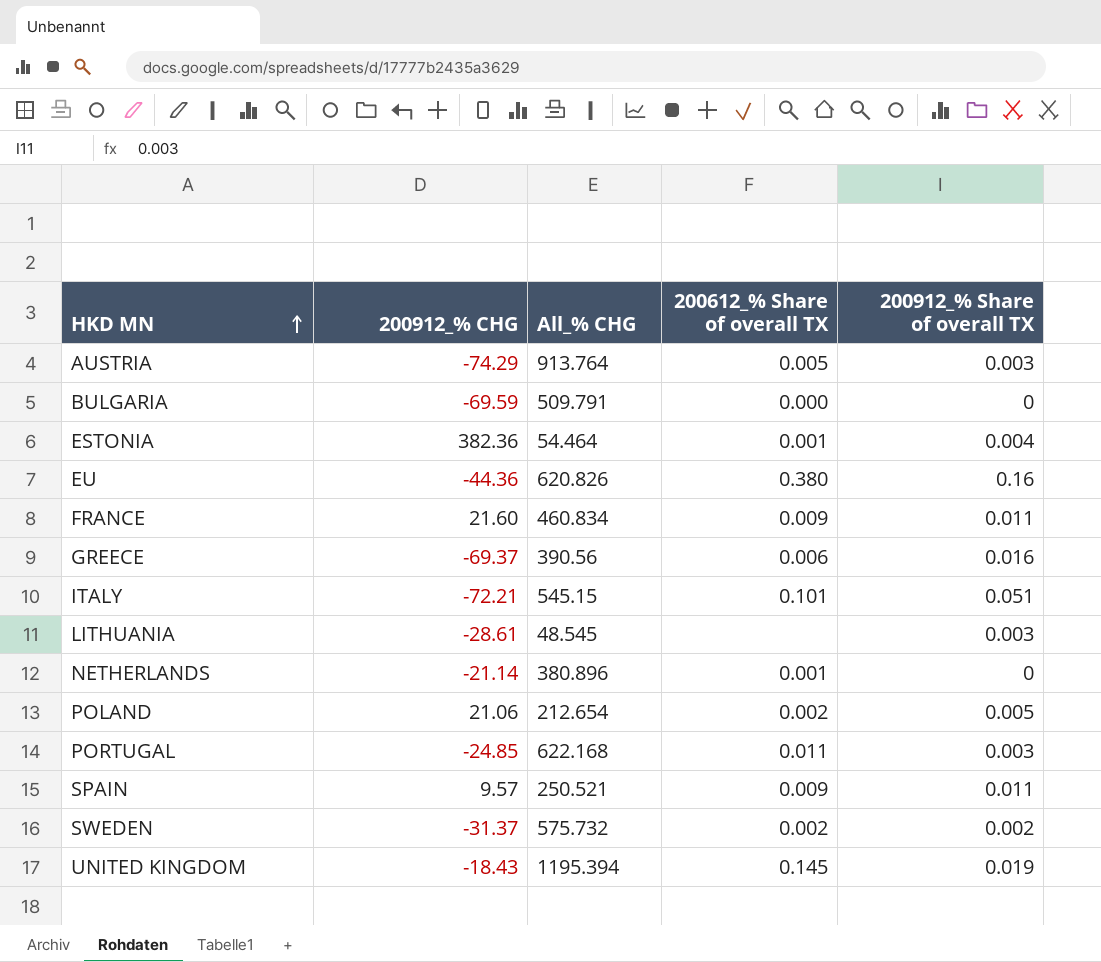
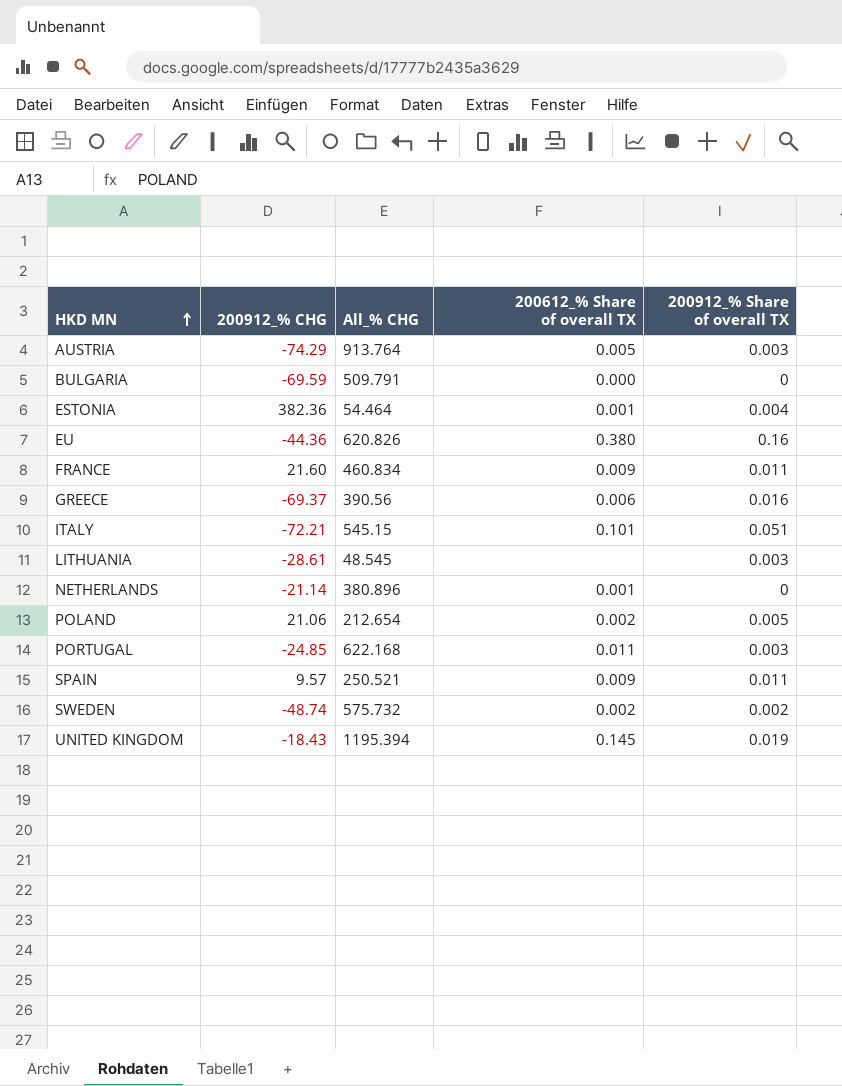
SWEDEN | 200912_% CHG: -31.37 -> -48.74

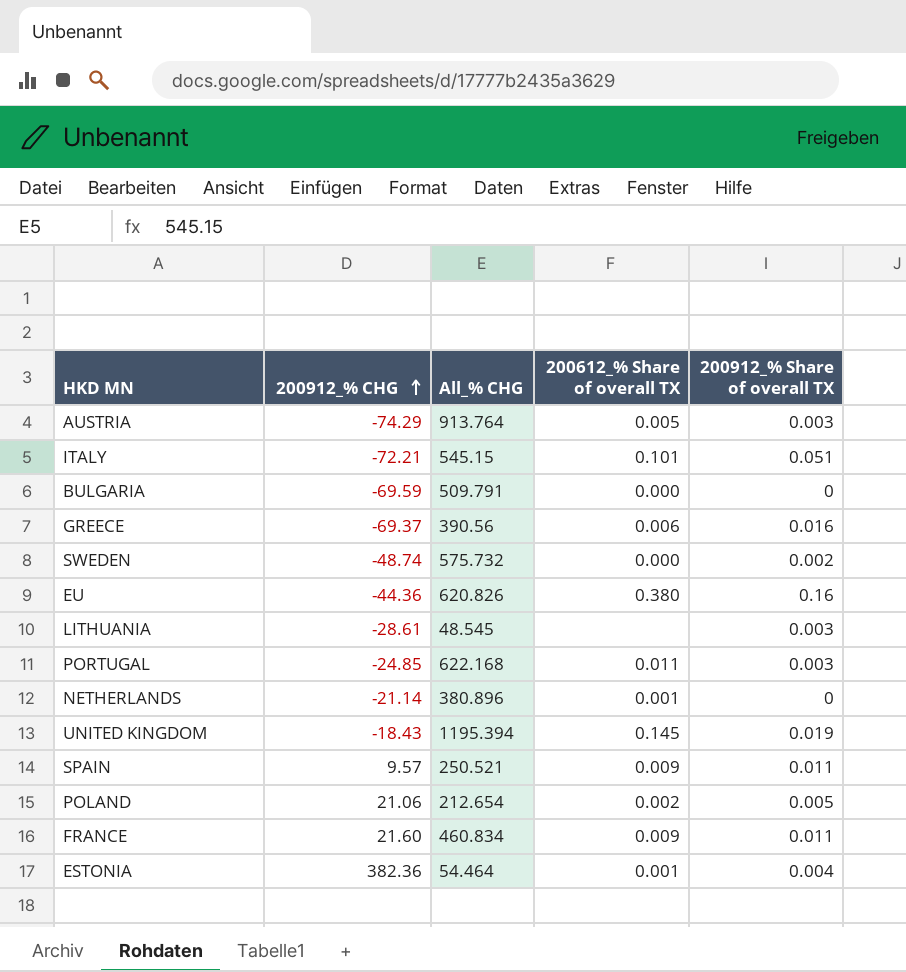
row order: HKD MN ascending -> 200912_% CHG ascending
SWEDEN | 200612_% Share of overall TX: 0.002 -> 0.000

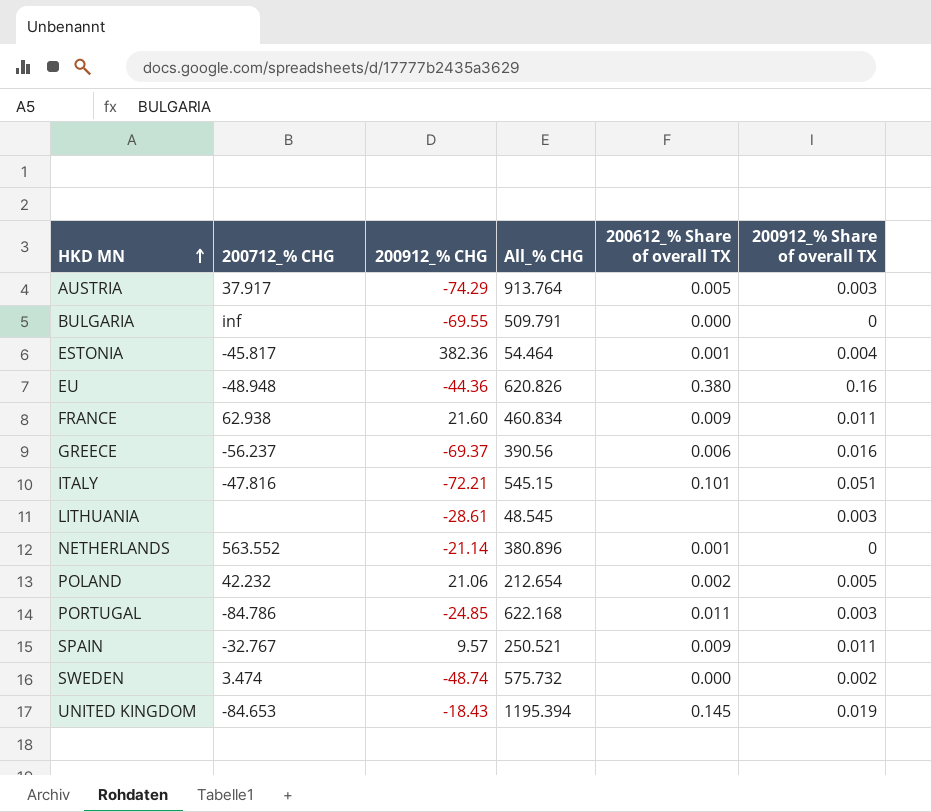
row order: 200912_% CHG ascending -> HKD MN ascending
column 200712_% CHG | position: none -> 2
BULGARIA | 200912_% CHG: -69.59 -> -69.55

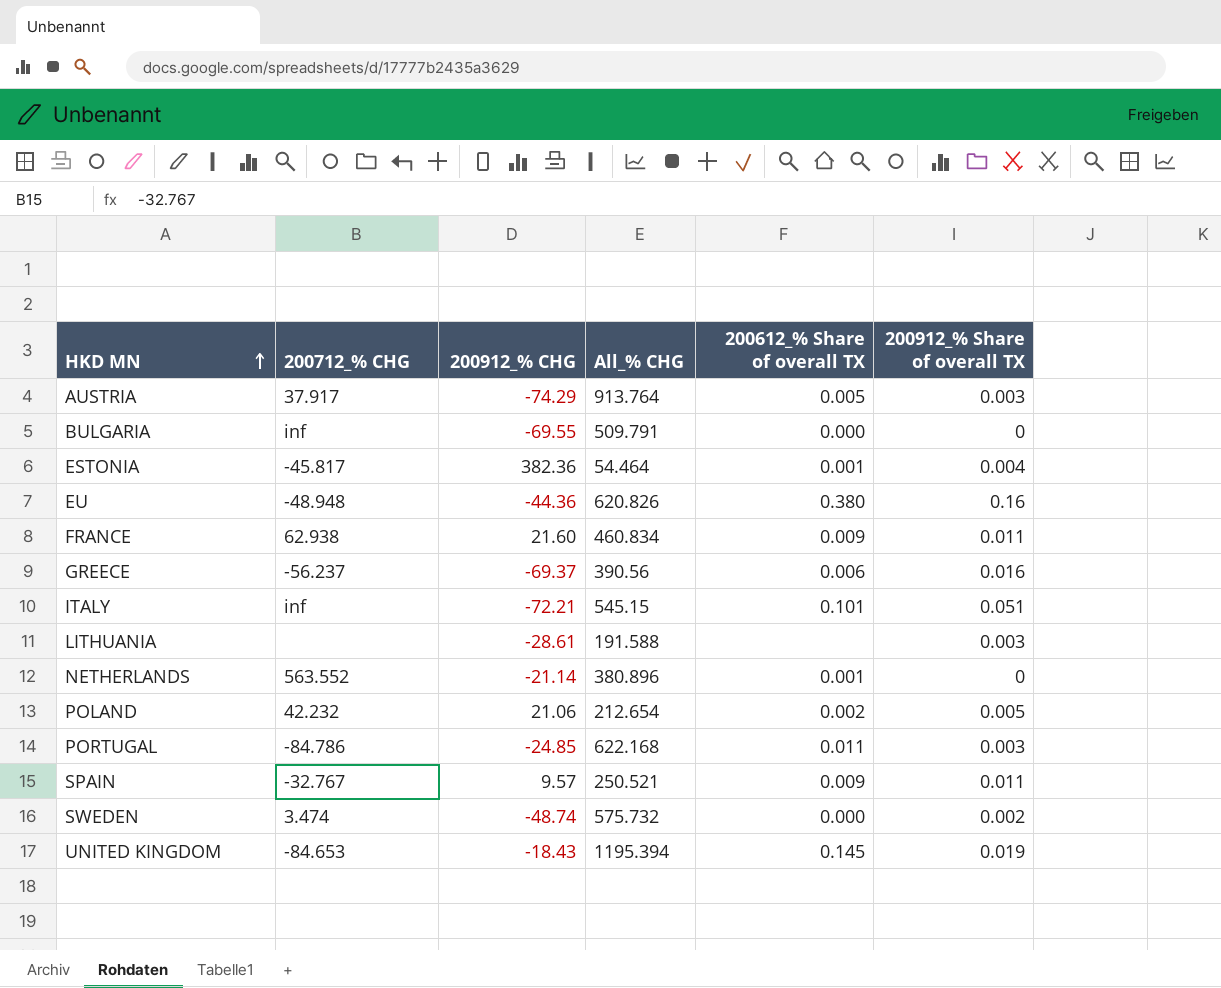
ITALY | 200712_% CHG: -47.816 -> inf
LITHUANIA | All_% CHG: 48.545 -> 191.588

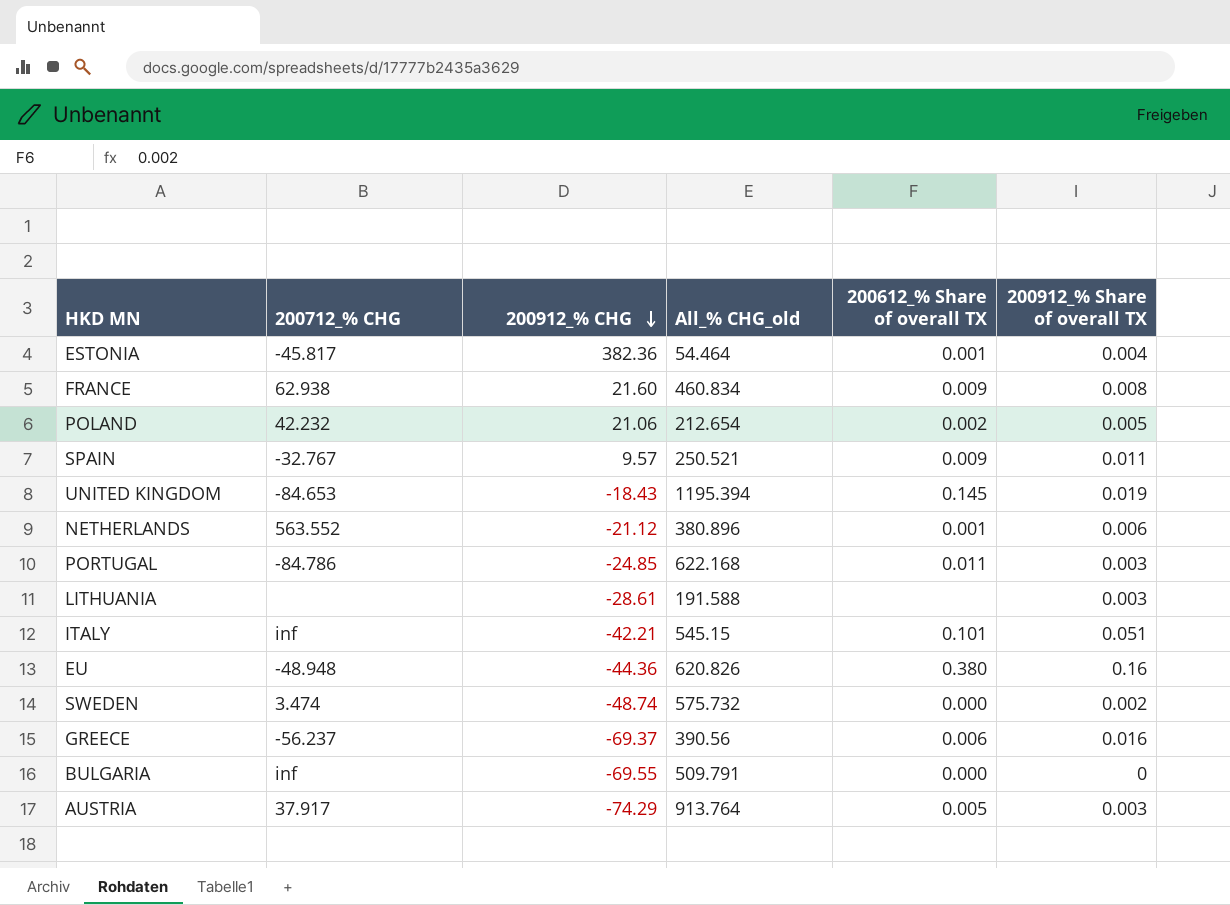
row order: HKD MN ascending -> 200912_% CHG descending
column name: All_% CHG -> All_% CHG_old
FRANCE | 200912_% Share of overall TX: 0.011 -> 0.008
NETHERLANDS | 200912_% CHG: -21.14 -> -21.12
NETHERLANDS | 200912_% Share of overall TX: 0 -> 0.006
ITALY | 200912_% CHG: -72.21 -> -42.21

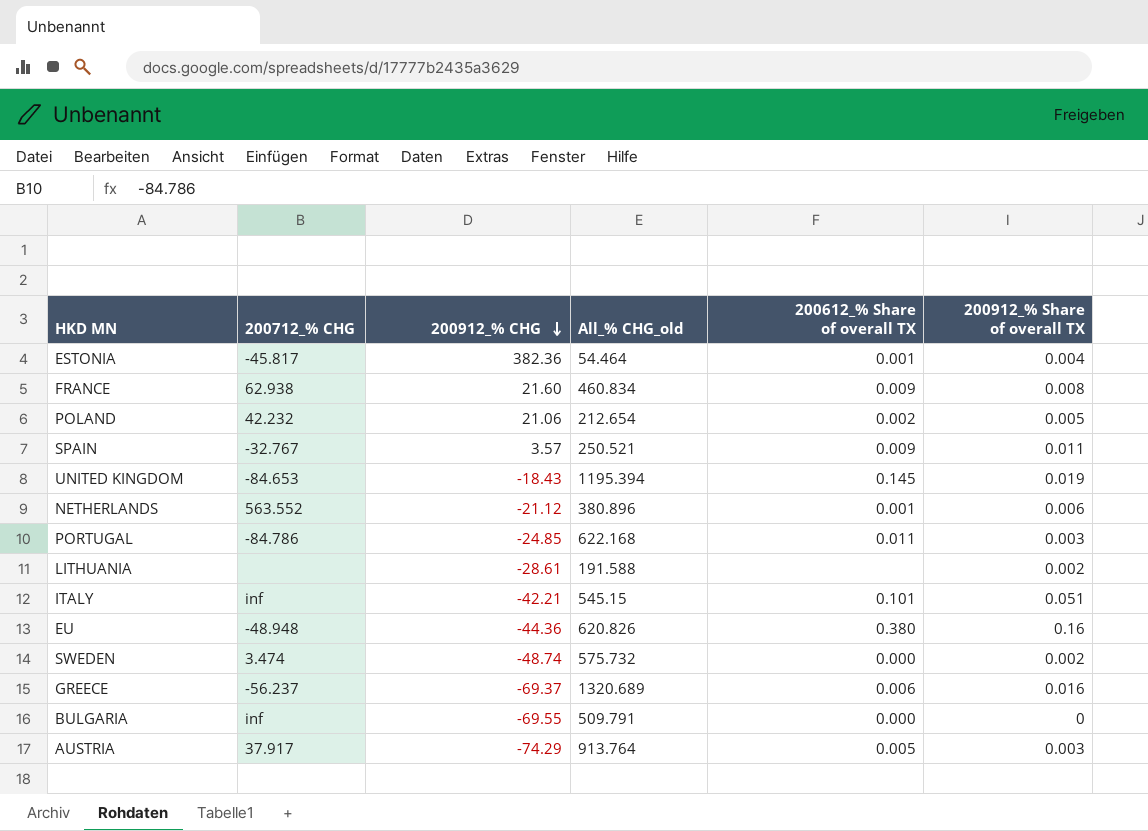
SPAIN | 200912_% CHG: 9.57 -> 3.57
LITHUANIA | 200912_% Share of overall TX: 0.003 -> 0.002
GREECE | All_% CHG_old: 390.56 -> 1320.689

